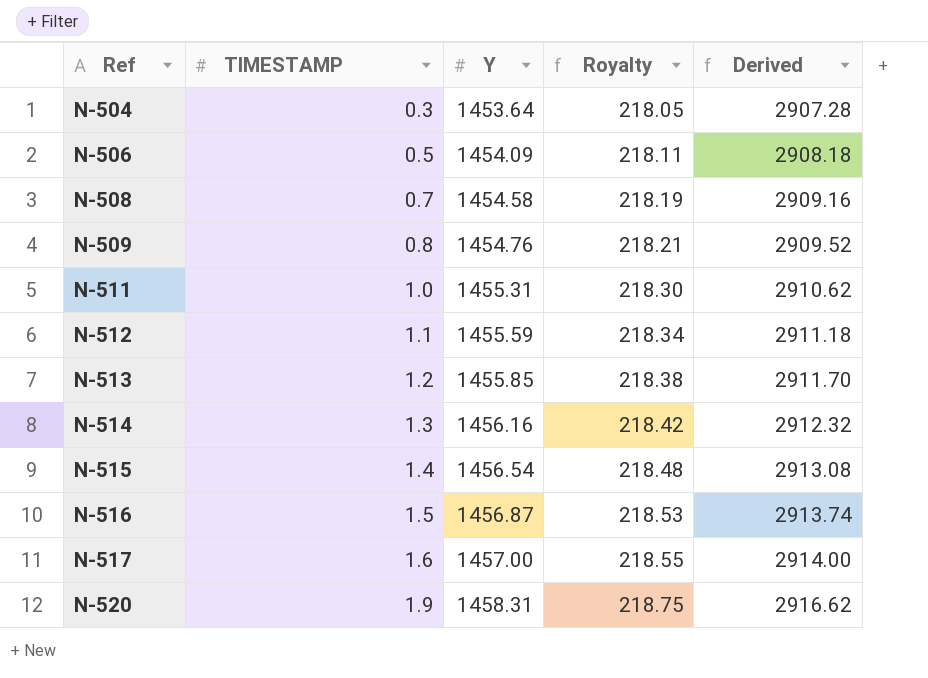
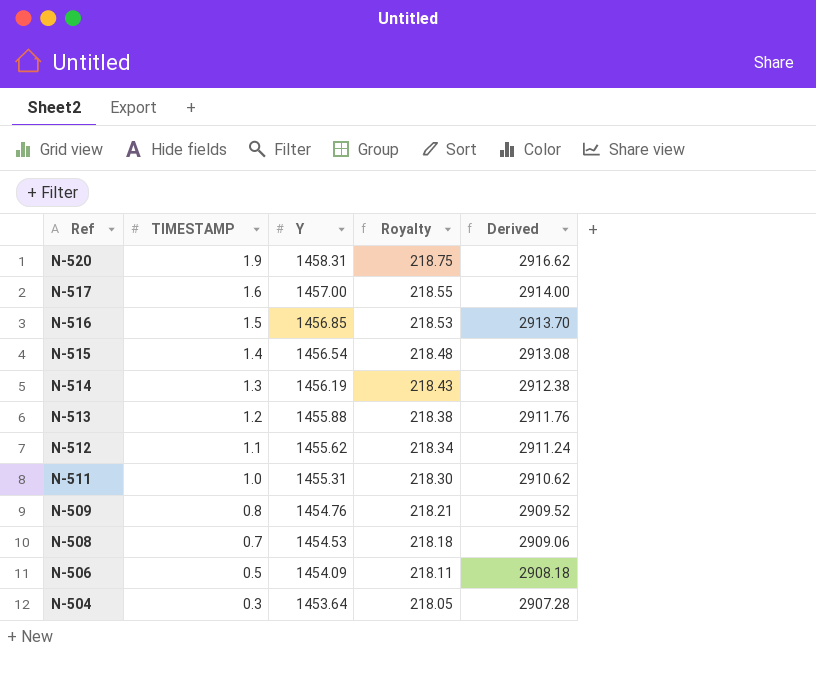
row order: Ref ascending -> Ref descending
N-516 | Y: 1456.87 -> 1456.85
N-516 | Derived: 2913.74 -> 2913.70
N-514 | Y: 1456.16 -> 1456.19
N-514 | Royalty: 218.42 -> 218.43
N-514 | Derived: 2912.32 -> 2912.38
N-513 | Y: 1455.85 -> 1455.88
N-513 | Derived: 2911.70 -> 2911.76
N-512 | Y: 1455.59 -> 1455.62
N-512 | Derived: 2911.18 -> 2911.24
N-508 | Y: 1454.58 -> 1454.53
N-508 | Royalty: 218.19 -> 218.18
N-508 | Derived: 2909.16 -> 2909.06

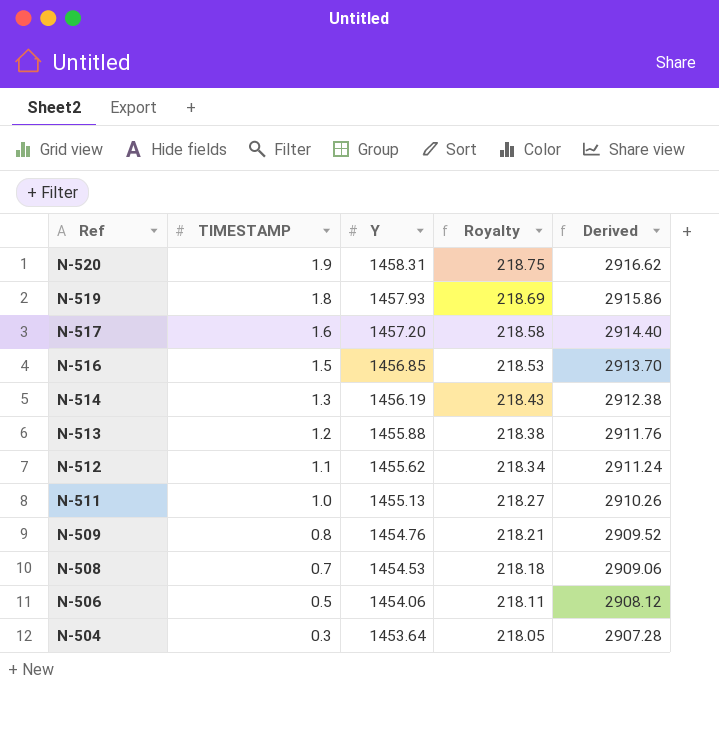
row N-515: 1.4 | 1456.54 | 218.48 | 2913.08 -> none
row N-519: none -> 1.8 | 1457.93 | 218.69 | 2915.86
N-517 | Y: 1457.00 -> 1457.20
N-517 | Royalty: 218.55 -> 218.58
N-517 | Derived: 2914.00 -> 2914.40
N-511 | Y: 1455.31 -> 1455.13
N-511 | Royalty: 218.30 -> 218.27
N-511 | Derived: 2910.62 -> 2910.26
N-506 | Y: 1454.09 -> 1454.06
N-506 | Derived: 2908.18 -> 2908.12

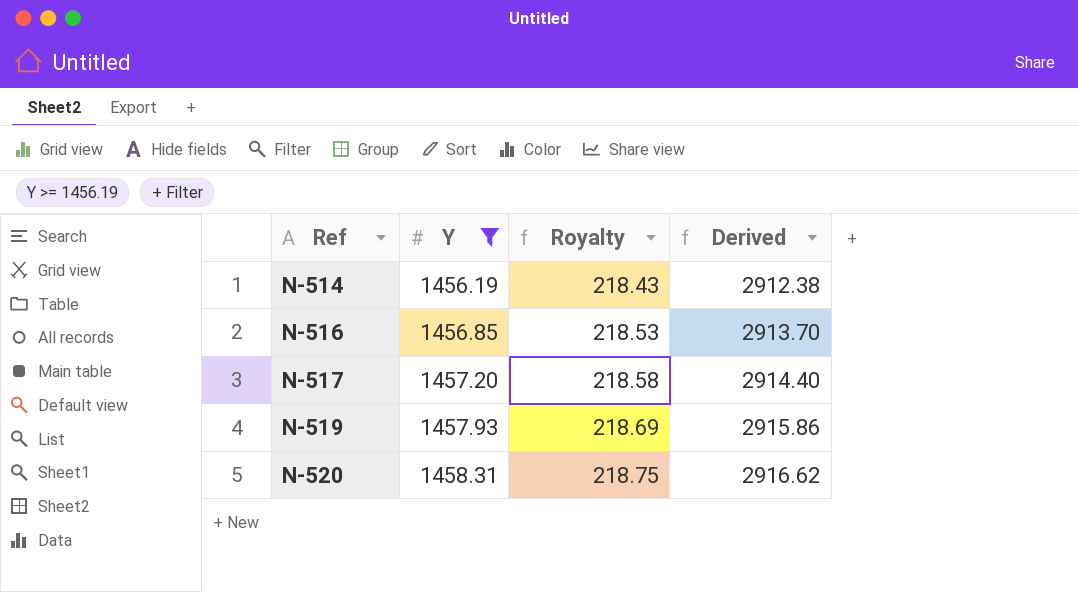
filter: none -> Y >= 1456.19
row order: Ref descending -> Ref ascending
column TIMESTAMP | position: 2 -> none

